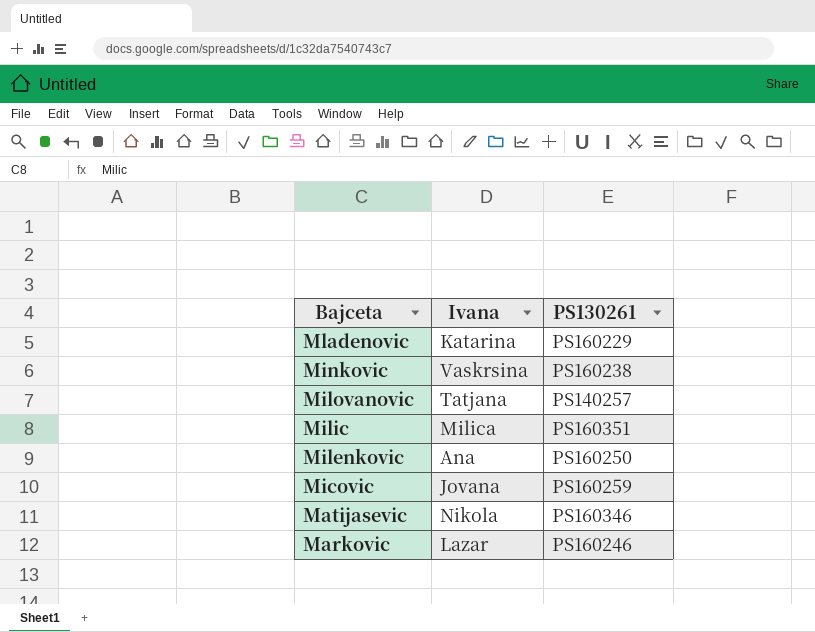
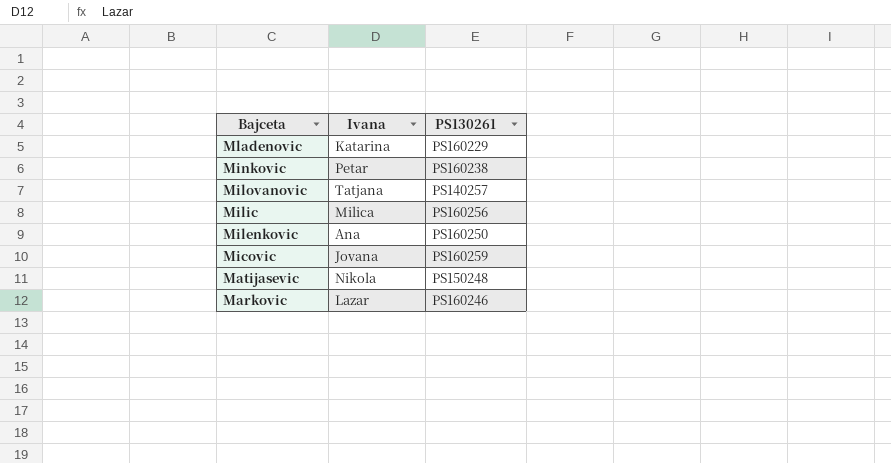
Minkovic | Ivana: Vaskrsina -> Petar
Milic | PS130261: PS160351 -> PS160256
Matijasevic | PS130261: PS160346 -> PS150248

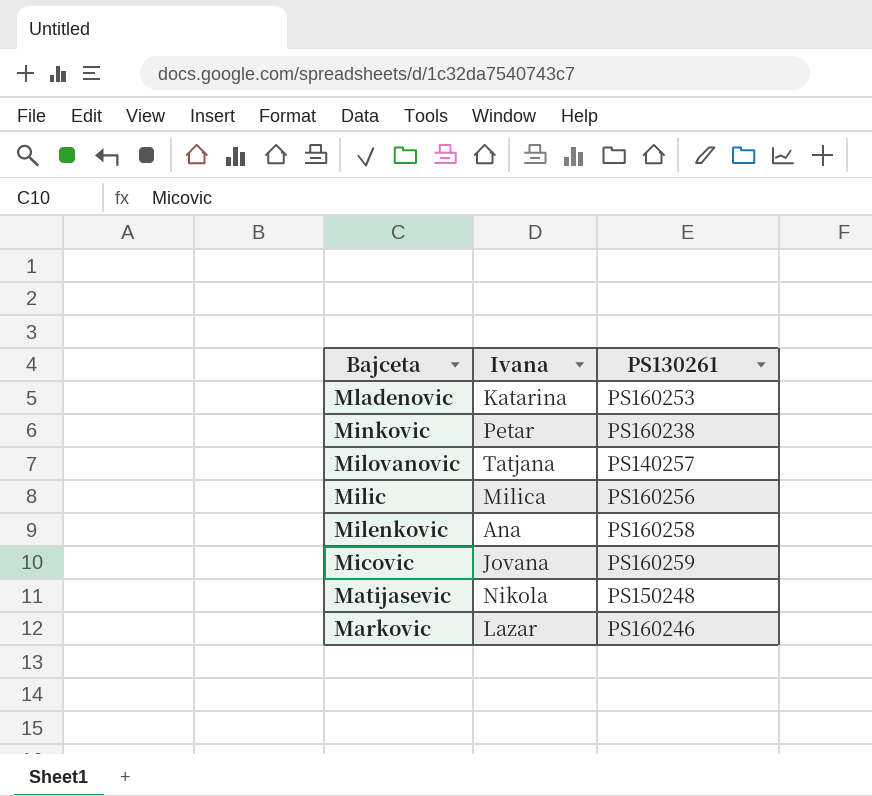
Mladenovic | PS130261: PS160229 -> PS160253
Milenkovic | PS130261: PS160250 -> PS160258

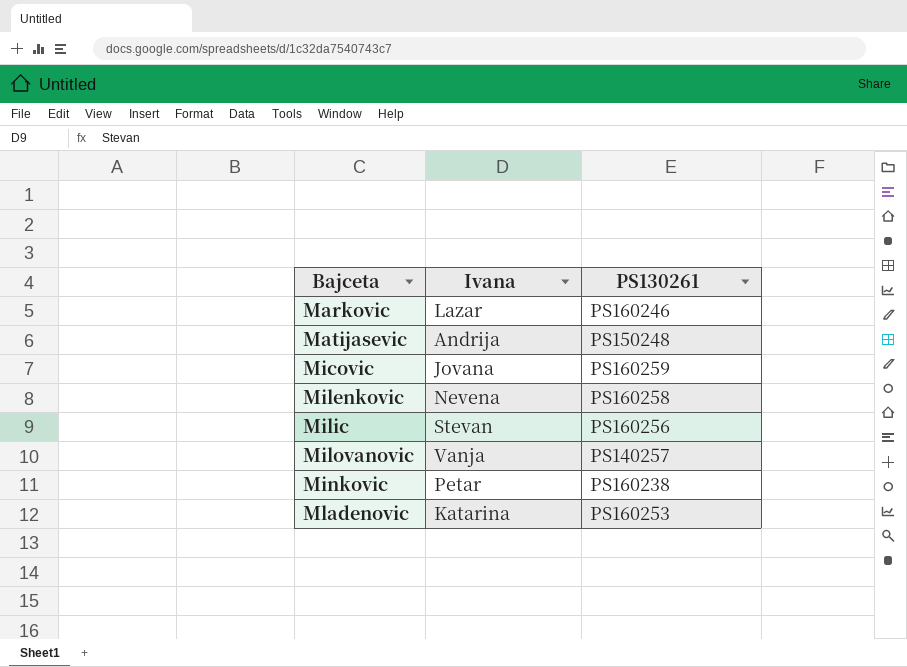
row order: Bajceta descending -> Bajceta ascending
Matijasevic | Ivana: Nikola -> Andrija
Milenkovic | Ivana: Ana -> Nevena
Milic | Ivana: Milica -> Stevan
Milovanovic | Ivana: Tatjana -> Vanja

